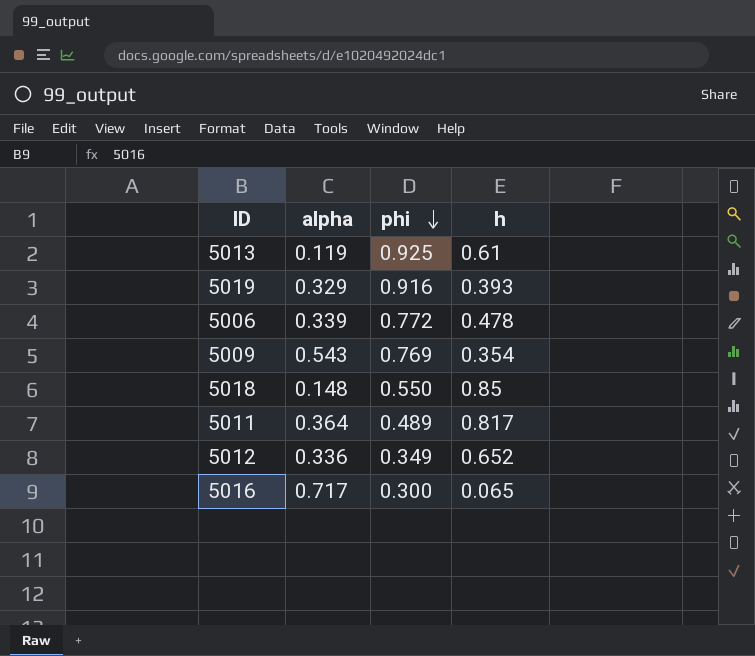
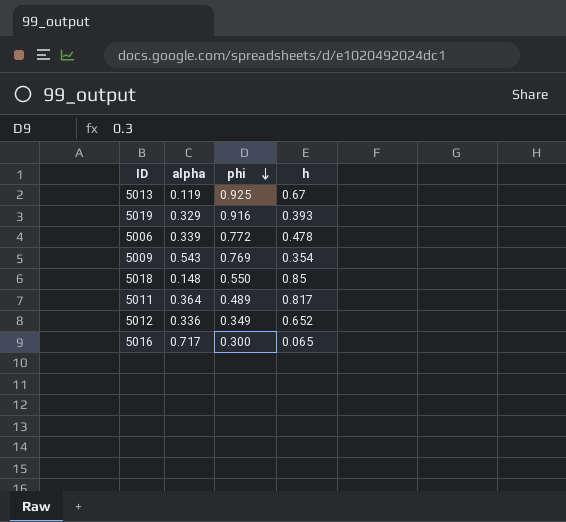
5013 | h: 0.61 -> 0.67

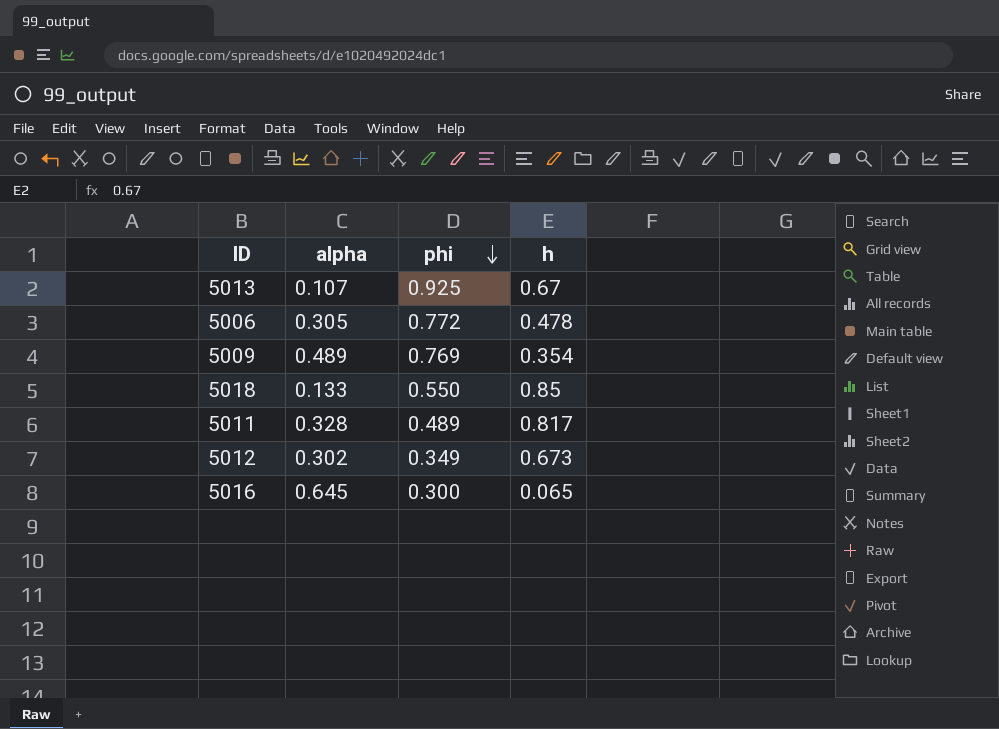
row 5019: 0.329 | 0.916 | 0.393 -> none
5013 | alpha: 0.119 -> 0.107
5006 | alpha: 0.339 -> 0.305
5009 | alpha: 0.543 -> 0.489
5018 | alpha: 0.148 -> 0.133
5011 | alpha: 0.364 -> 0.328
5012 | alpha: 0.336 -> 0.302
5012 | h: 0.652 -> 0.673
5016 | alpha: 0.717 -> 0.645

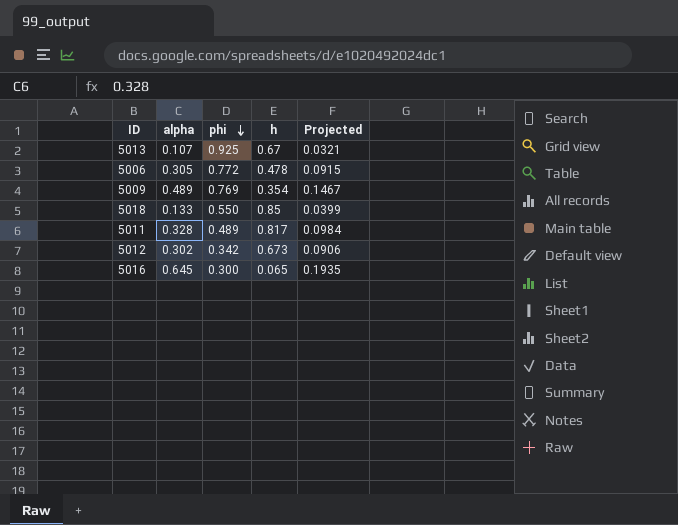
column Projected | formula: none -> [alpha] * 0.3
5012 | phi: 0.349 -> 0.342

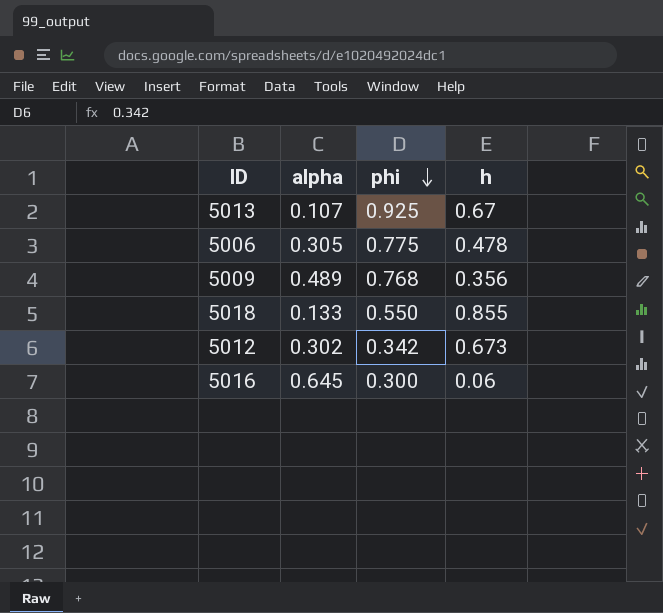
column Projected | formula: [alpha] * 0.3 -> none
row 5011: 0.328 | 0.489 | 0.817 | 0.0984 -> none
5006 | phi: 0.772 -> 0.775
5009 | phi: 0.769 -> 0.768
5009 | h: 0.354 -> 0.356
5018 | h: 0.85 -> 0.855
5016 | h: 0.065 -> 0.06

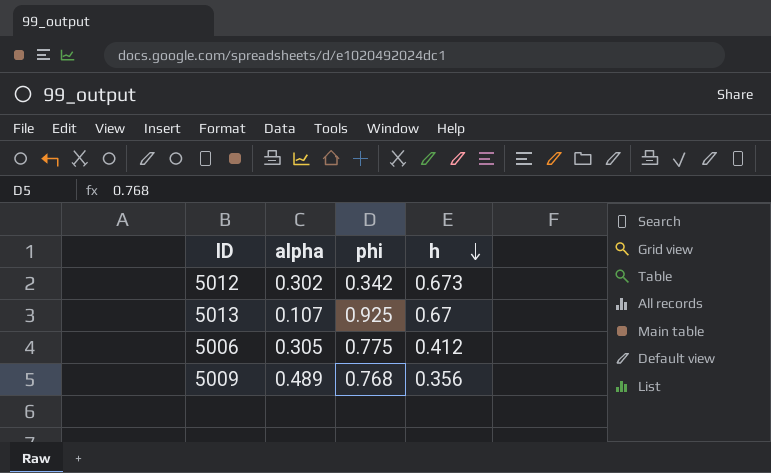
row order: phi descending -> h descending
row 5018: 0.133 | 0.550 | 0.855 -> none
row 5016: 0.645 | 0.300 | 0.06 -> none
5006 | h: 0.478 -> 0.412

